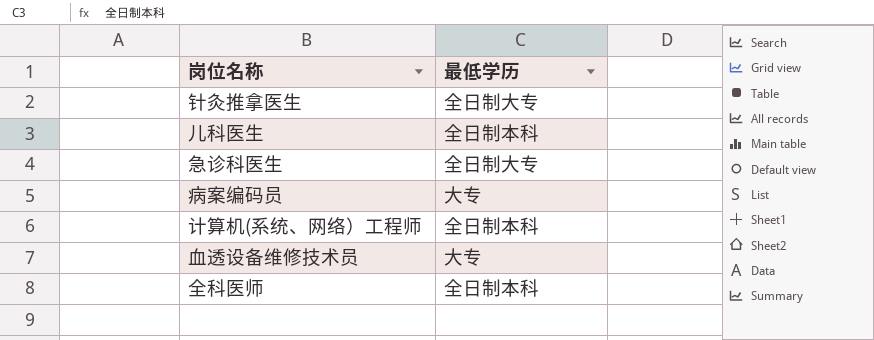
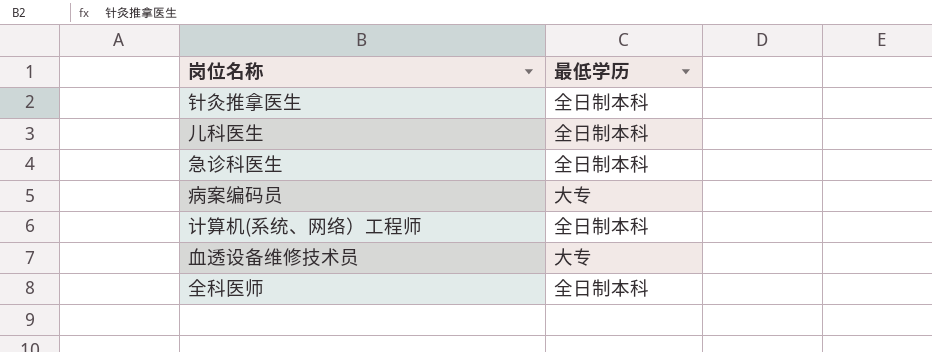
针灸推拿医生 | 最低学历: 全日制大专 -> 全日制本科
急诊科医生 | 最低学历: 全日制大专 -> 全日制本科

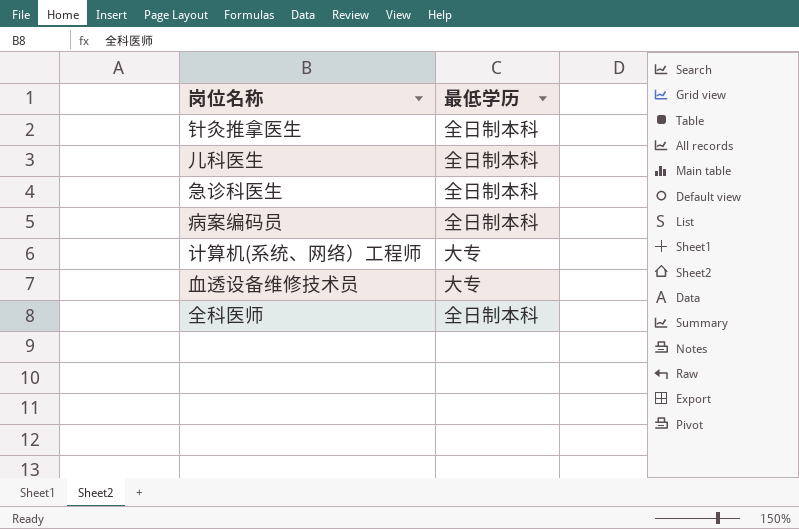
病案编码员 | 最低学历: 大专 -> 全日制本科
计算机(系统、网络）工程师 | 最低学历: 全日制本科 -> 大专

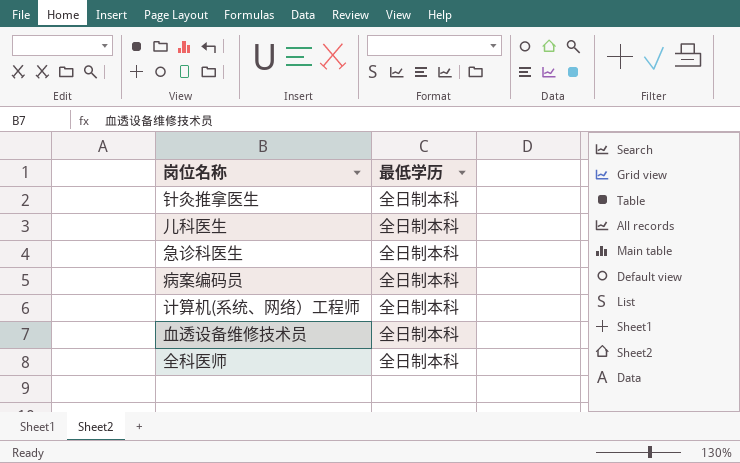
计算机(系统、网络）工程师 | 最低学历: 大专 -> 全日制本科
血透设备维修技术员 | 最低学历: 大专 -> 全日制本科

